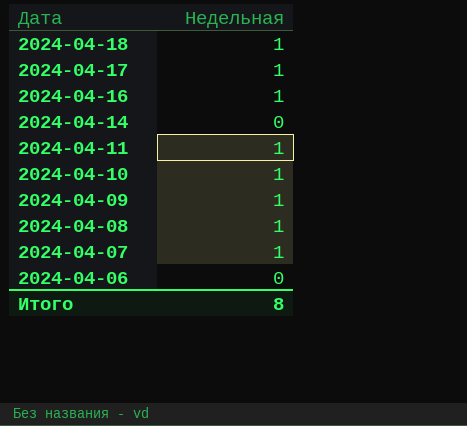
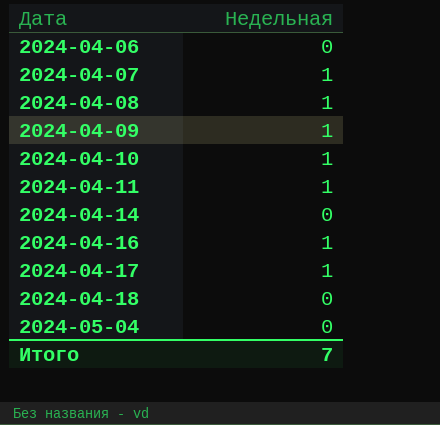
row order: Дата descending -> Дата ascending
2024-04-18 | Недельная: 1 -> 0
row 2024-05-04: none -> 0
Итого | Недельная: 8 -> 7

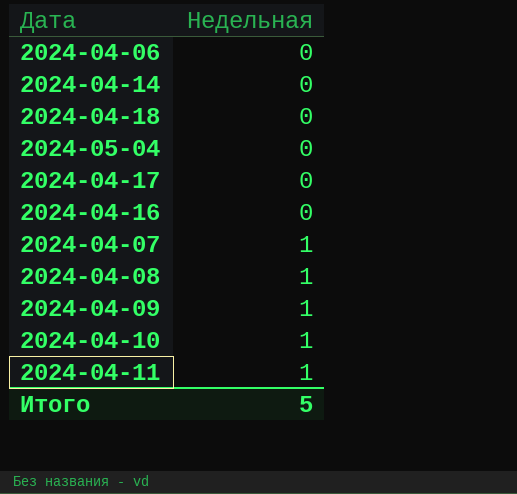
row order: Дата ascending -> Недельная ascending
2024-04-17 | Недельная: 1 -> 0
2024-04-16 | Недельная: 1 -> 0
Итого | Недельная: 7 -> 5

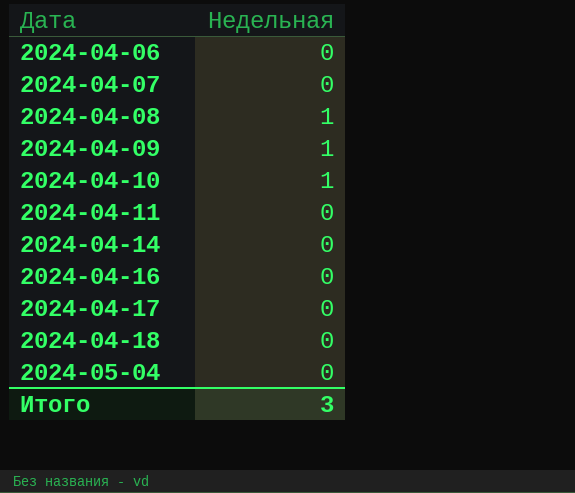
row order: Недельная ascending -> Дата ascending
2024-04-07 | Недельная: 1 -> 0
2024-04-11 | Недельная: 1 -> 0
Итого | Недельная: 5 -> 3

